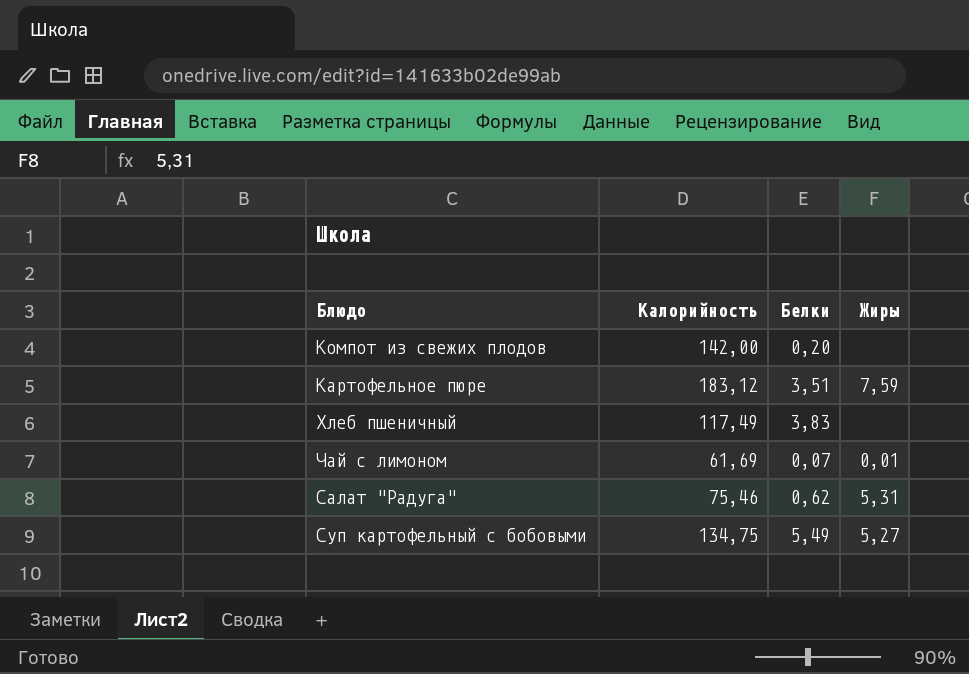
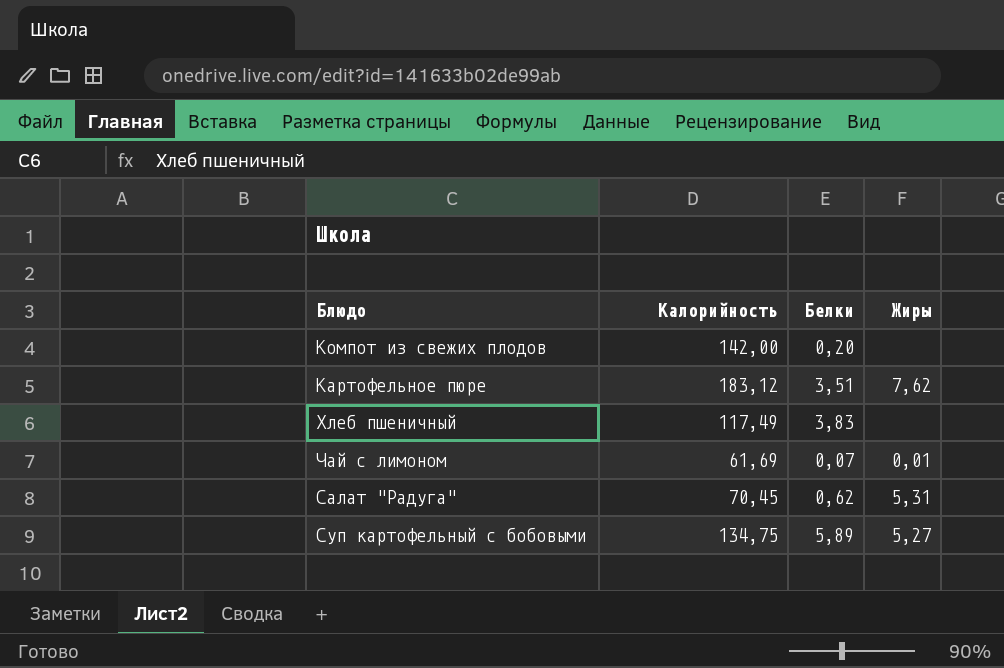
Картофельное пюре | Жиры: 7,59 -> 7,62
Салат "Радуга" | Калорийность: 75,46 -> 70,45
Суп картофельный с бобовыми | Белки: 5,49 -> 5,89

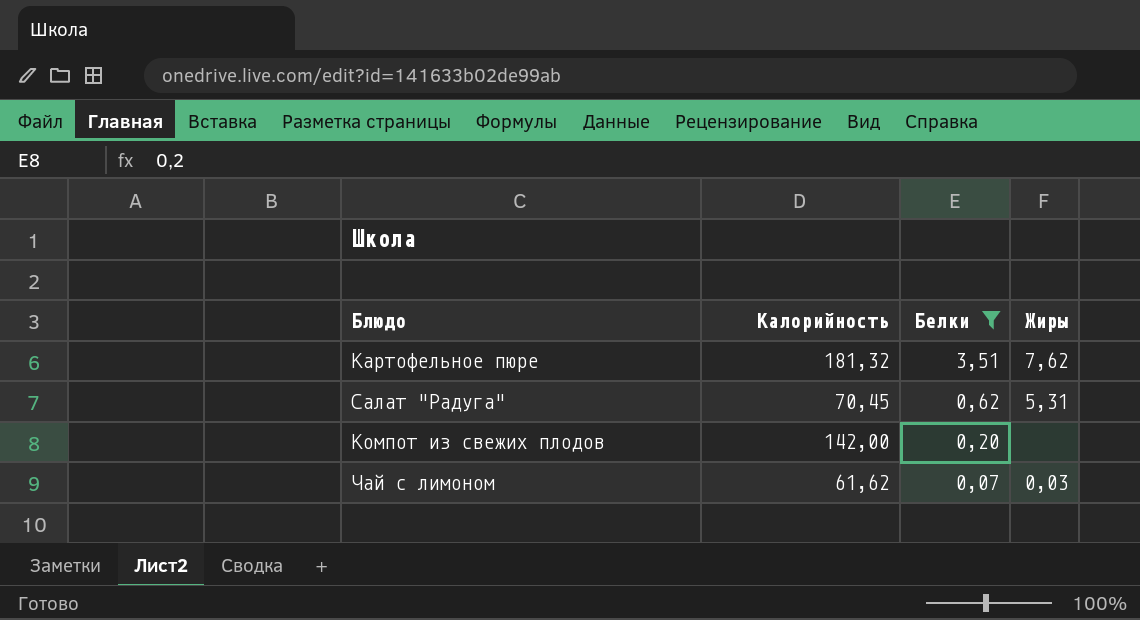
filter: none -> Белки <= 3,51
row order: none -> Белки descending
Картофельное пюре | Калорийность: 183,12 -> 181,32
Чай с лимоном | Калорийность: 61,69 -> 61,62
Чай с лимоном | Жиры: 0,01 -> 0,03

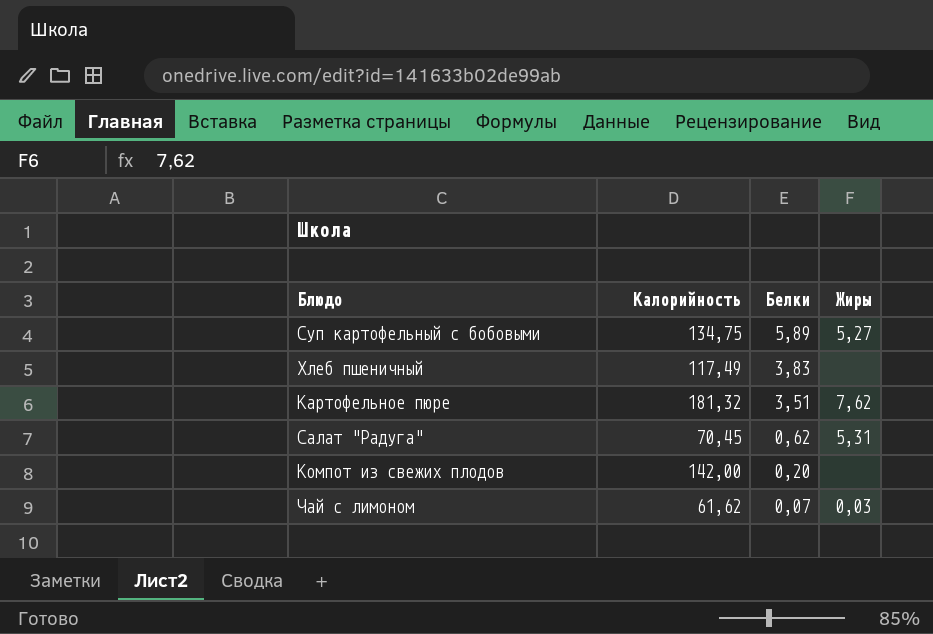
filter: Белки <= 3,51 -> none

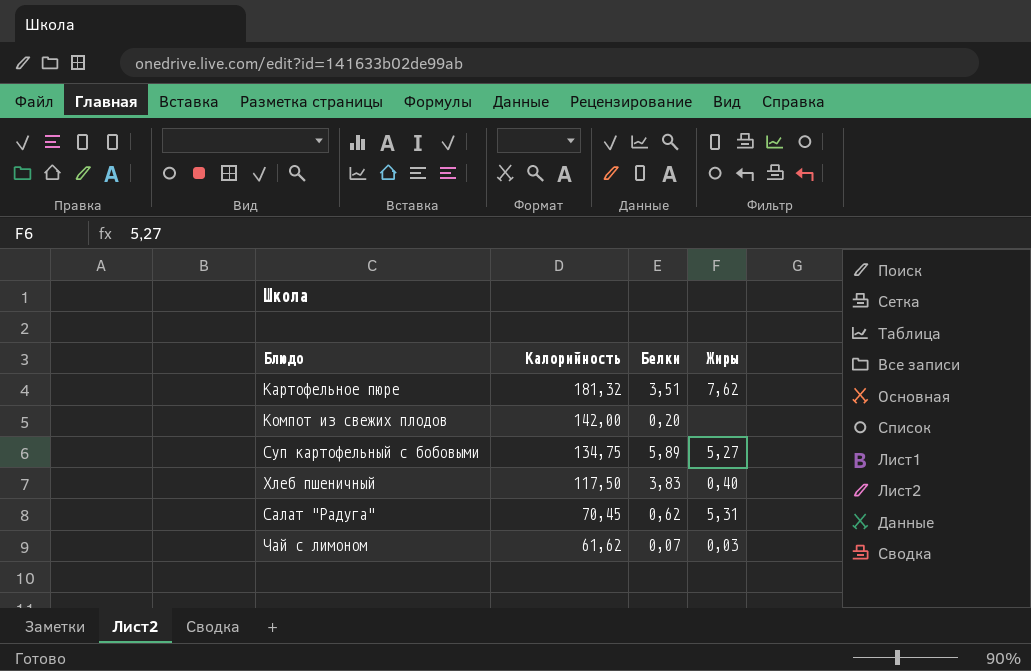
row order: Белки descending -> Калорийность descending
Хлеб пшеничный | Калорийность: 117,49 -> 117,50
Хлеб пшеничный | Жиры: none -> 0,40

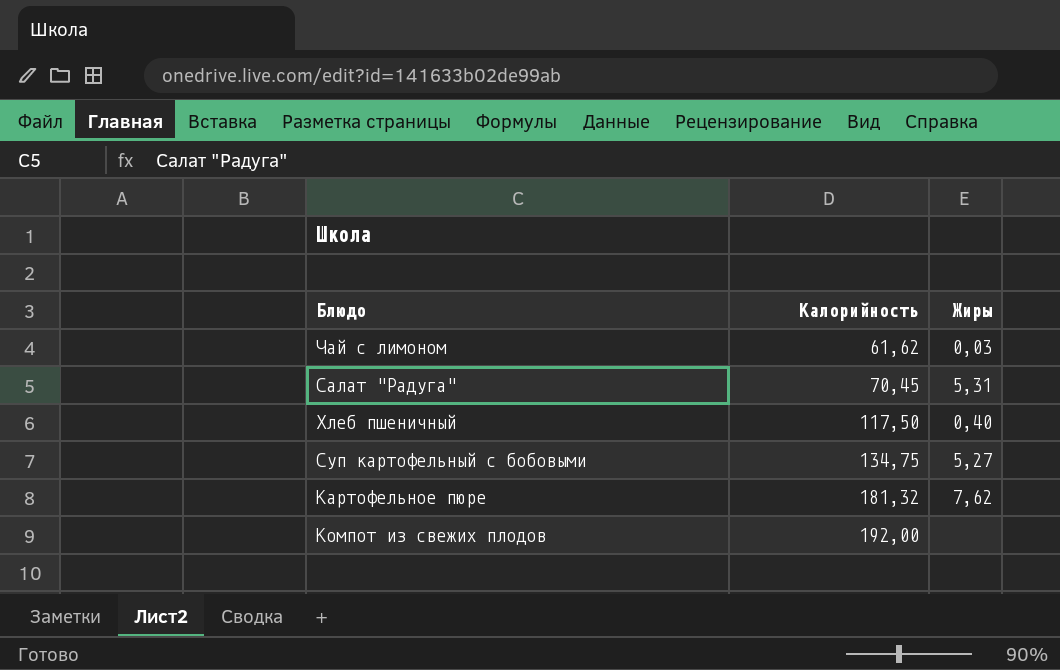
row order: Калорийность descending -> Калорийность ascending
column Белки | position: 3 -> none
Компот из свежих плодов | Калорийность: 142,00 -> 192,00

